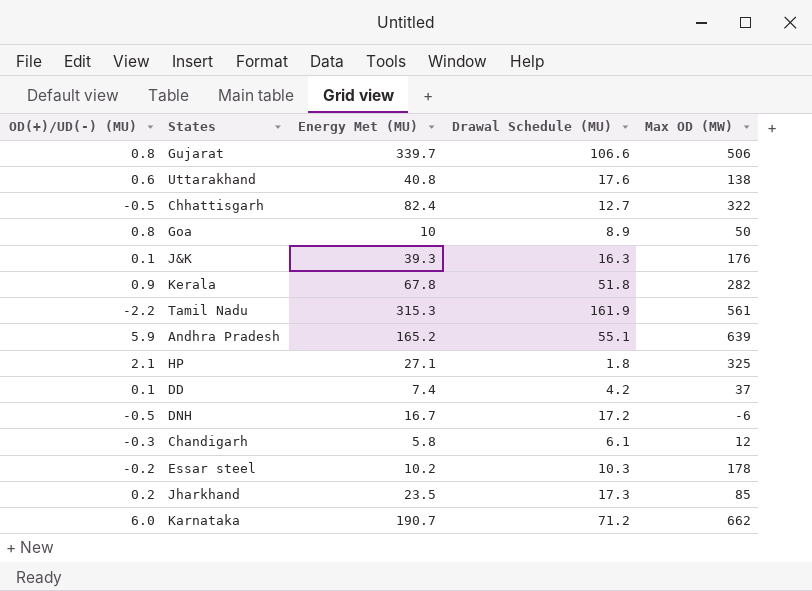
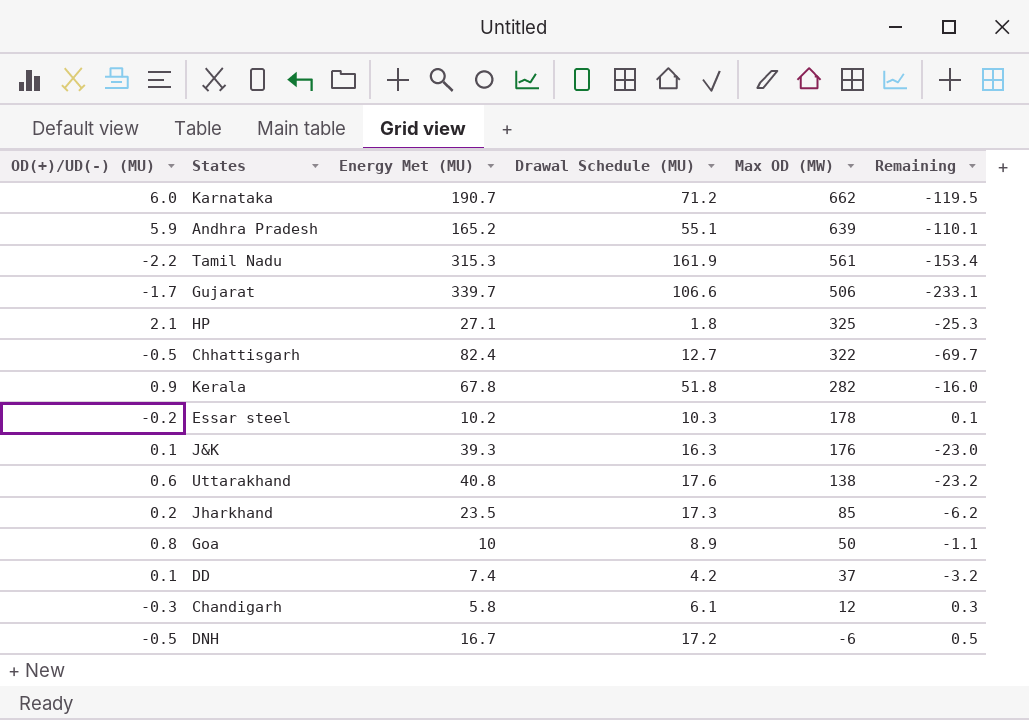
row order: none -> Max OD (MW) descending
column Remaining | formula: none -> [Drawal Schedule (MU)] - [Energy Met (MU)]
Gujarat | OD(+)/UD(-) (MU): 0.8 -> -1.7

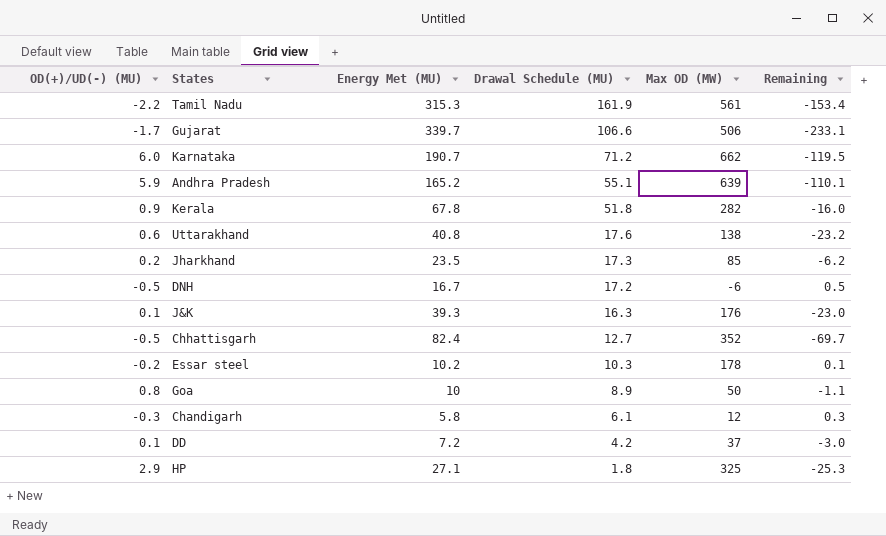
row order: Max OD (MW) descending -> Drawal Schedule (MU) descending
Chhattisgarh | Max OD (MW): 322 -> 352
DD | Energy Met (MU): 7.4 -> 7.2
DD | Remaining: -3.2 -> -3.0
HP | OD(+)/UD(-) (MU): 2.1 -> 2.9

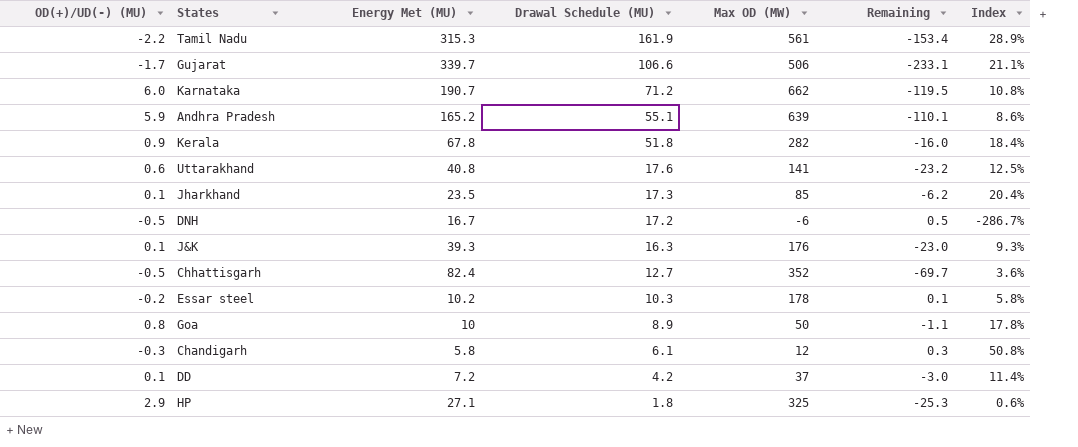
column Index | formula: none -> [Drawal Schedule (MU)] / [Max OD (MW)]
Uttarakhand | Max OD (MW): 138 -> 141
Jharkhand | OD(+)/UD(-) (MU): 0.2 -> 0.1

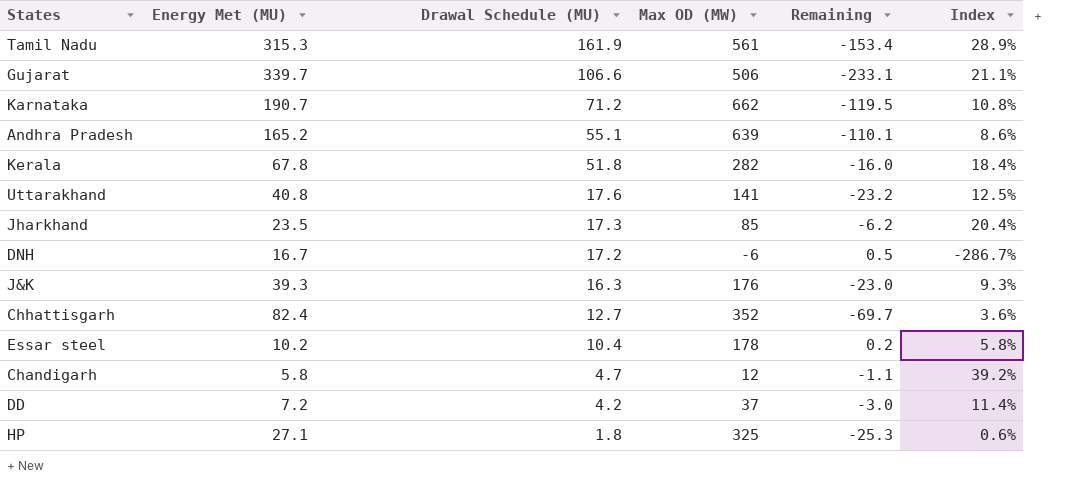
column OD(+)/UD(-) (MU) | position: 1 -> none
row Goa: 0.8 | 10 | 8.9 | 50 | -1.1 | 17.8% -> none
Essar steel | Drawal Schedule (MU): 10.3 -> 10.4
Essar steel | Remaining: 0.1 -> 0.2
Chandigarh | Drawal Schedule (MU): 6.1 -> 4.7
Chandigarh | Remaining: 0.3 -> -1.1
Chandigarh | Index: 50.8% -> 39.2%

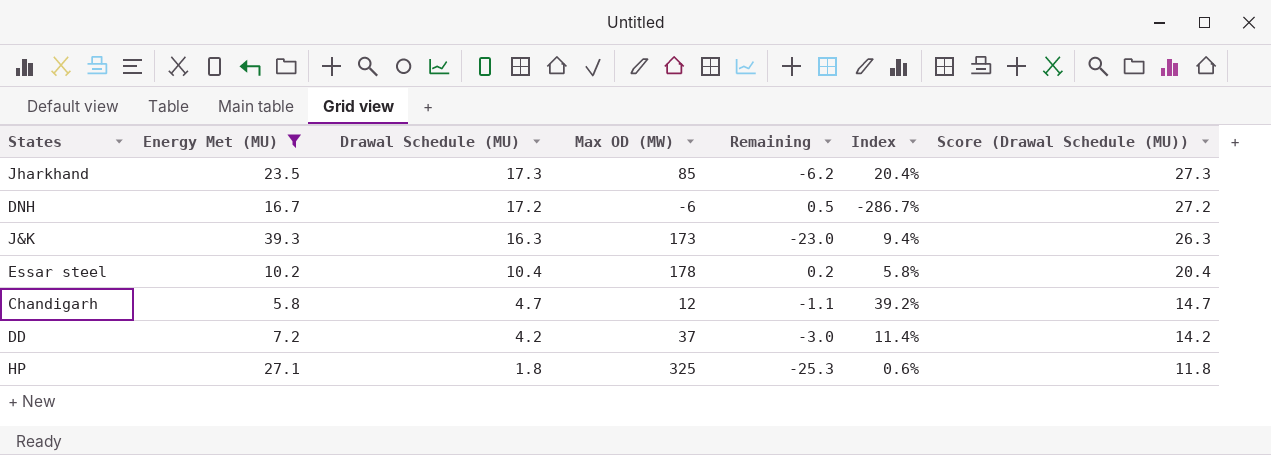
filter: none -> Energy Met (MU) <= 39.3
column Score (Drawal Schedule (MU)) | formula: none -> [Drawal Schedule (MU)] + 10
J&K | Max OD (MW): 176 -> 173
J&K | Index: 9.3% -> 9.4%

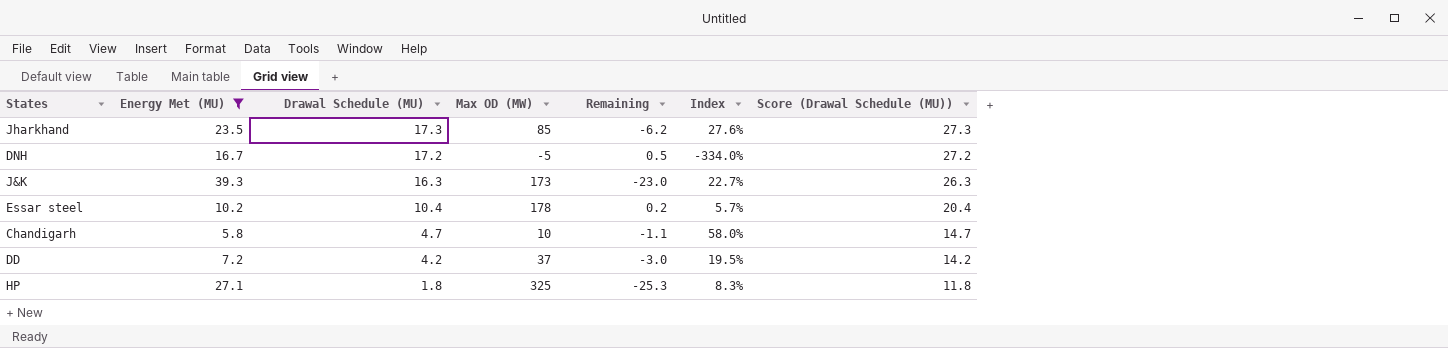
column Index | formula: [Drawal Schedule (MU)] / [Max OD (MW)] -> [Energy Met (MU)] / [Max OD (MW)]
DNH | Max OD (MW): -6 -> -5
Chandigarh | Max OD (MW): 12 -> 10

